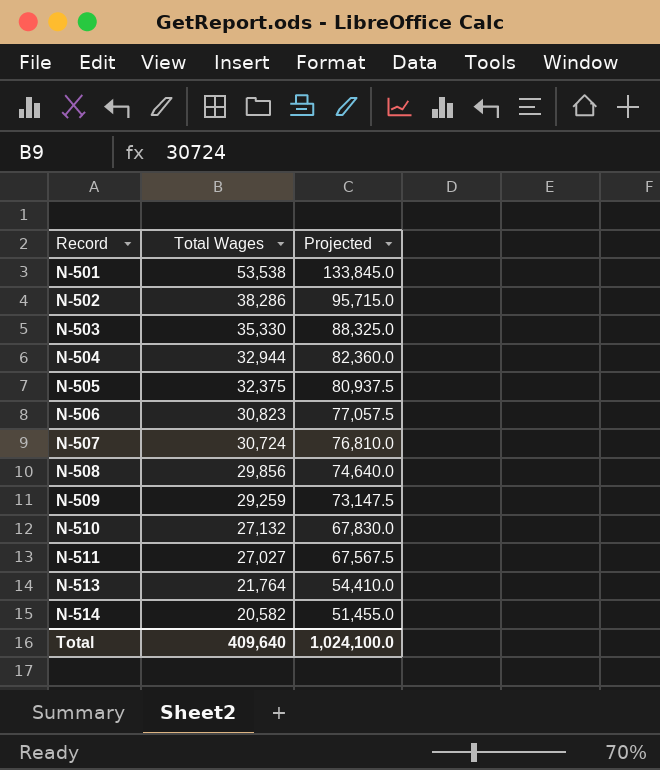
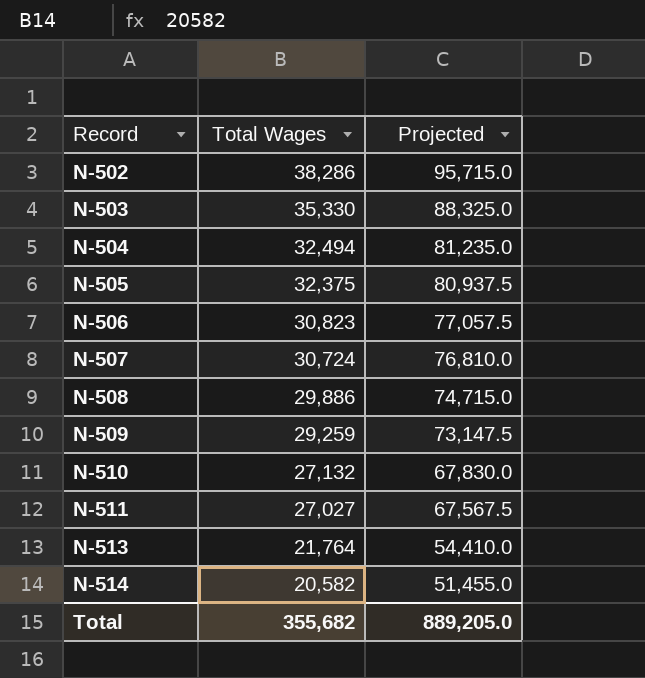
row N-501: 53,538 | 133,845.0 -> none
N-504 | Total Wages: 32,944 -> 32,494
N-504 | Projected: 82,360.0 -> 81,235.0
N-508 | Total Wages: 29,856 -> 29,886
N-508 | Projected: 74,640.0 -> 74,715.0
Total | Total Wages: 409,640 -> 355,682
Total | Projected: 1,024,100.0 -> 889,205.0

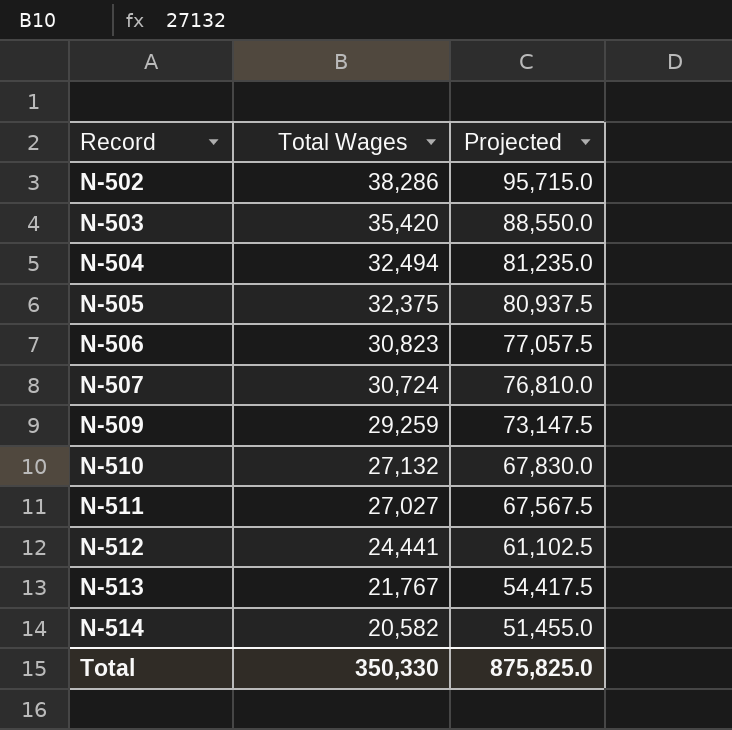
row N-508: 29,886 | 74,715.0 -> none
N-503 | Total Wages: 35,330 -> 35,420
N-503 | Projected: 88,325.0 -> 88,550.0
row N-512: none -> 24,441 | 61,102.5
N-513 | Total Wages: 21,764 -> 21,767
N-513 | Projected: 54,410.0 -> 54,417.5
Total | Total Wages: 355,682 -> 350,330
Total | Projected: 889,205.0 -> 875,825.0

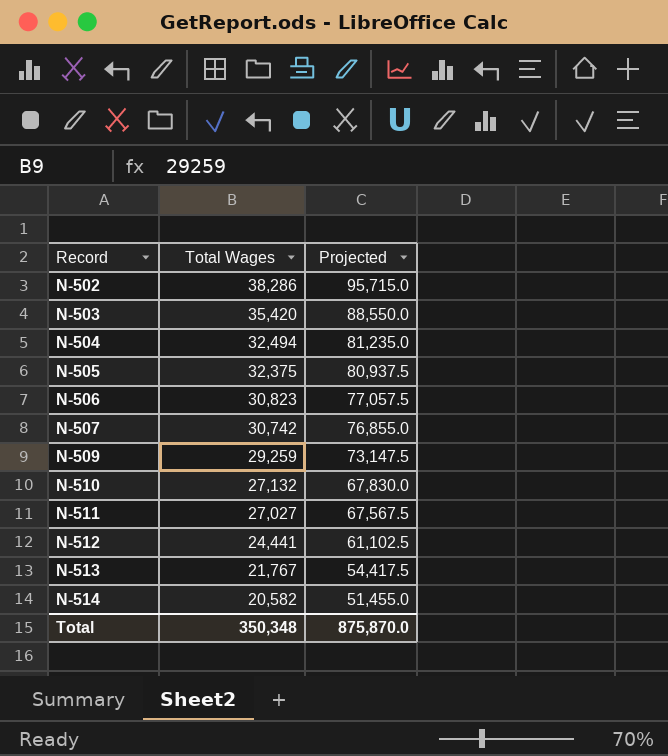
N-507 | Total Wages: 30,724 -> 30,742
N-507 | Projected: 76,810.0 -> 76,855.0
Total | Total Wages: 350,330 -> 350,348
Total | Projected: 875,825.0 -> 875,870.0

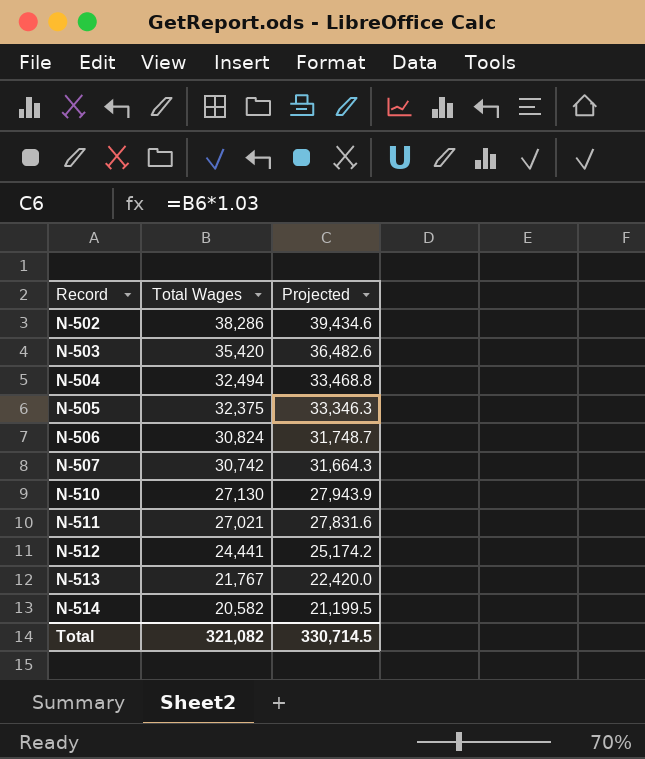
column Projected | formula: [Total Wages] * 2.5 -> [Total Wages] * 1.03
row N-509: 29,259 | 73,147.5 -> none
N-506 | Total Wages: 30,823 -> 30,824
N-510 | Total Wages: 27,132 -> 27,130
N-511 | Total Wages: 27,027 -> 27,021
Total | Total Wages: 350,348 -> 321,082
Total | Projected: 875,870.0 -> 330,714.5

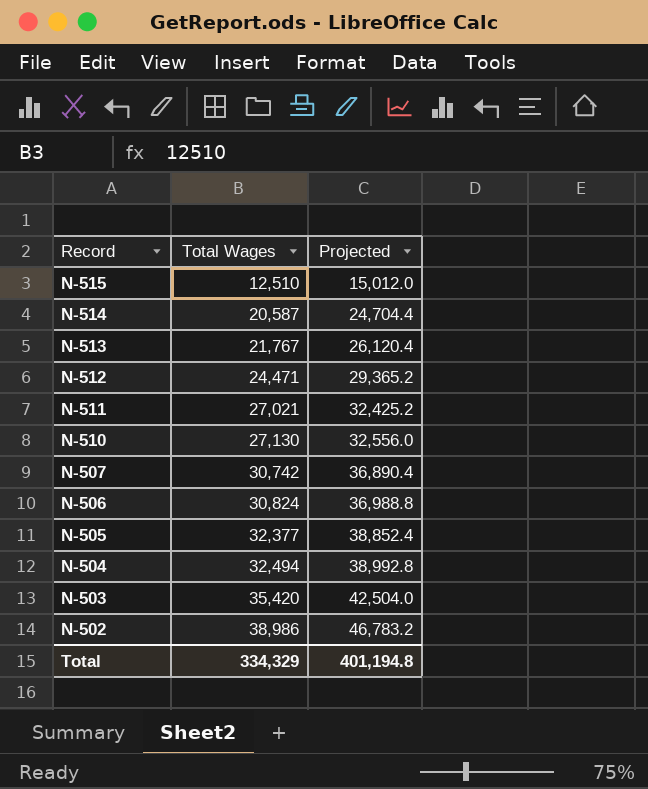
row order: Record ascending -> Record descending
column Projected | formula: [Total Wages] * 1.03 -> [Total Wages] * 1.2
row N-515: none -> 12,510 | 15,012.0
N-514 | Total Wages: 20,582 -> 20,587
N-512 | Total Wages: 24,441 -> 24,471
N-505 | Total Wages: 32,375 -> 32,377
N-502 | Total Wages: 38,286 -> 38,986
Total | Total Wages: 321,082 -> 334,329
Total | Projected: 330,714.5 -> 401,194.8

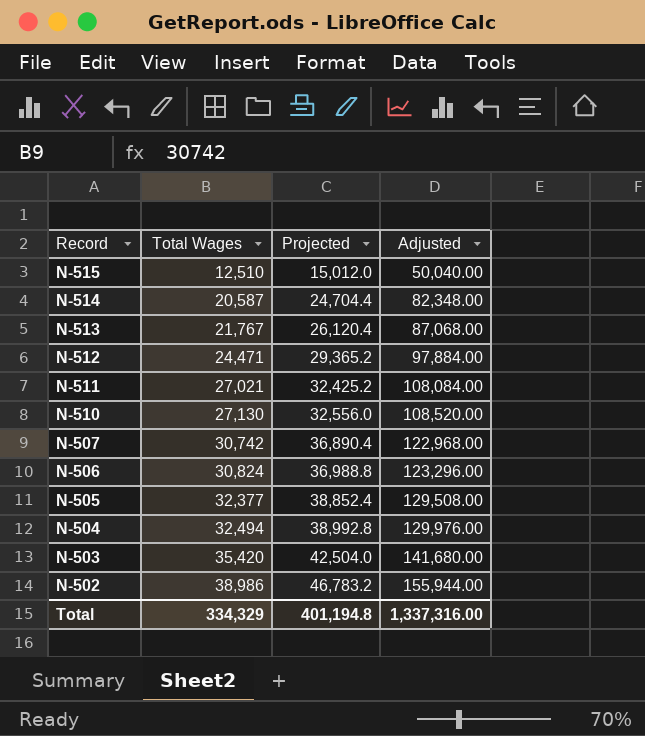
column Adjusted | formula: none -> [Total Wages] * 4

